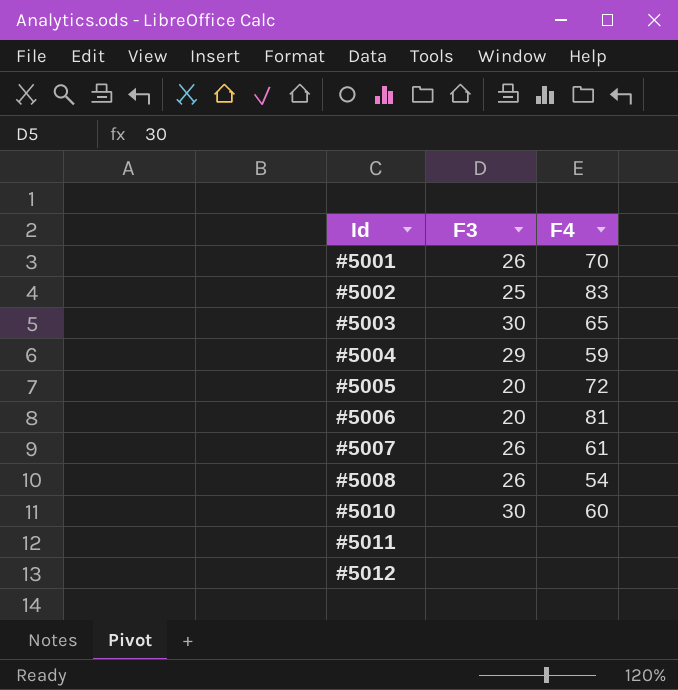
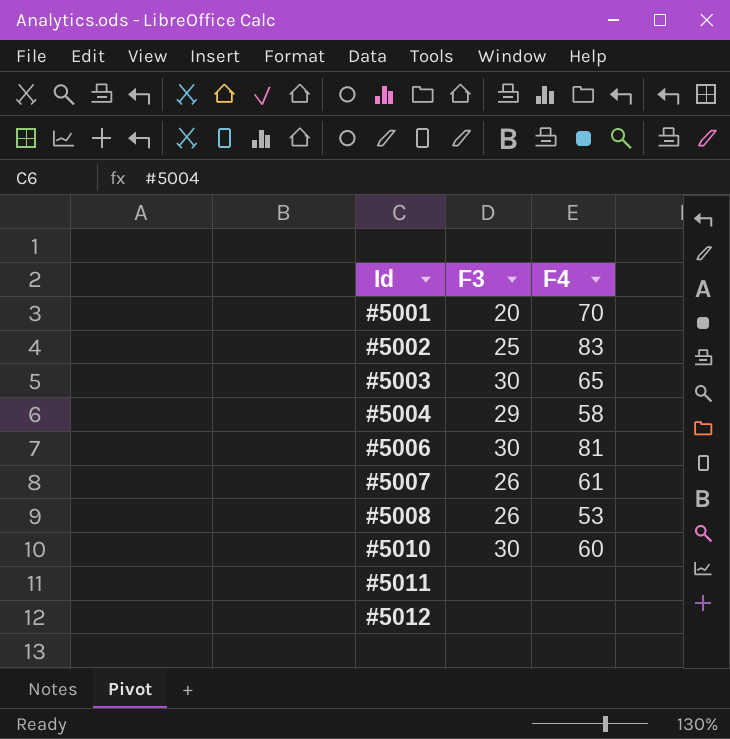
row #5005: 20 | 72 -> none
#5001 | F3: 26 -> 20
#5004 | F4: 59 -> 58
#5006 | F3: 20 -> 30
#5008 | F4: 54 -> 53

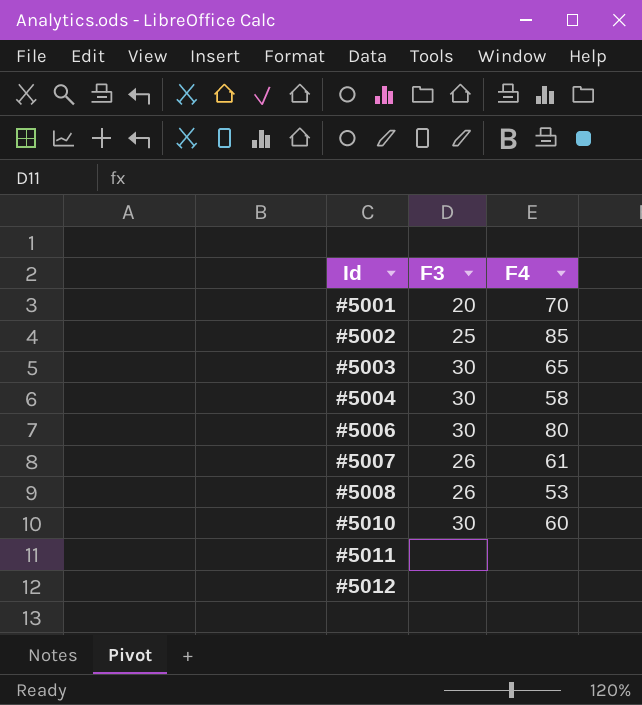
#5002 | F4: 83 -> 85
#5004 | F3: 29 -> 30
#5006 | F4: 81 -> 80

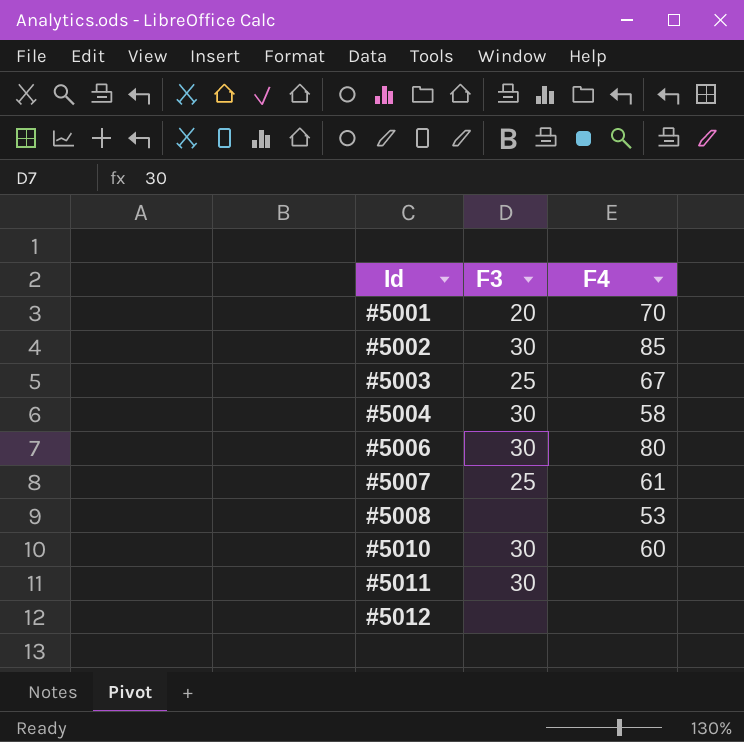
#5002 | F3: 25 -> 30
#5003 | F3: 30 -> 25
#5003 | F4: 65 -> 67
#5007 | F3: 26 -> 25
#5008 | F3: 26 -> none
#5011 | F3: none -> 30

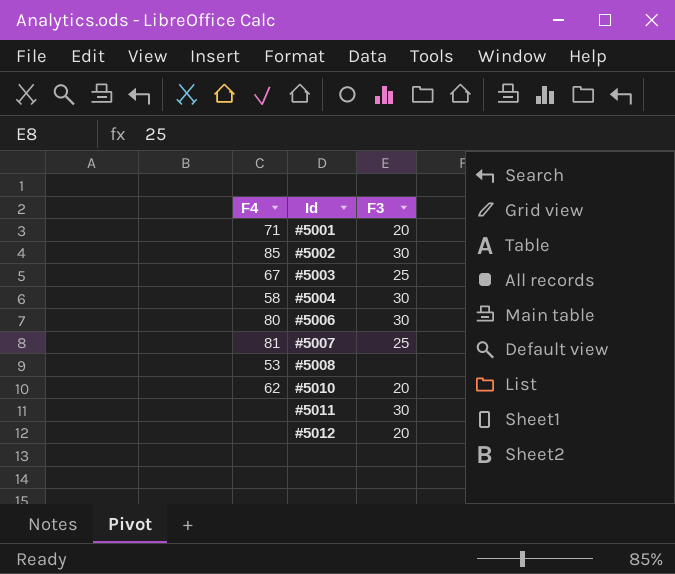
column F4 | position: 3 -> 1
#5001 | F4: 70 -> 71
#5007 | F4: 61 -> 81
#5010 | F4: 60 -> 62
#5010 | F3: 30 -> 20
#5012 | F3: none -> 20

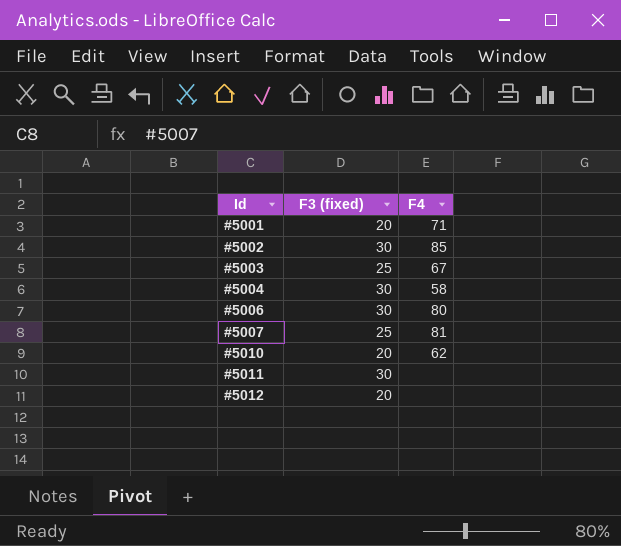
column name: F3 -> F3 (fixed)
column F4 | position: 1 -> 3
row #5008: 53 | none -> none

